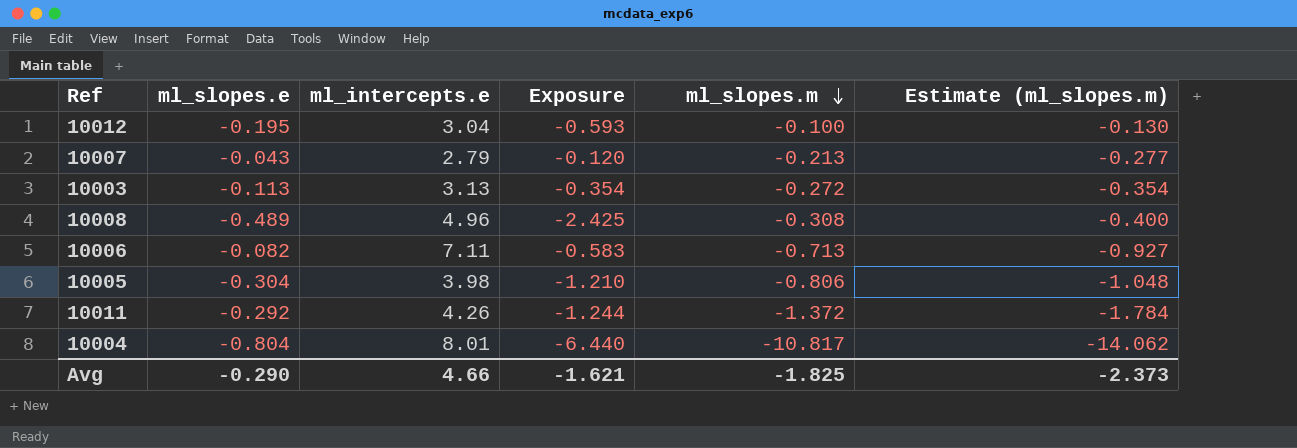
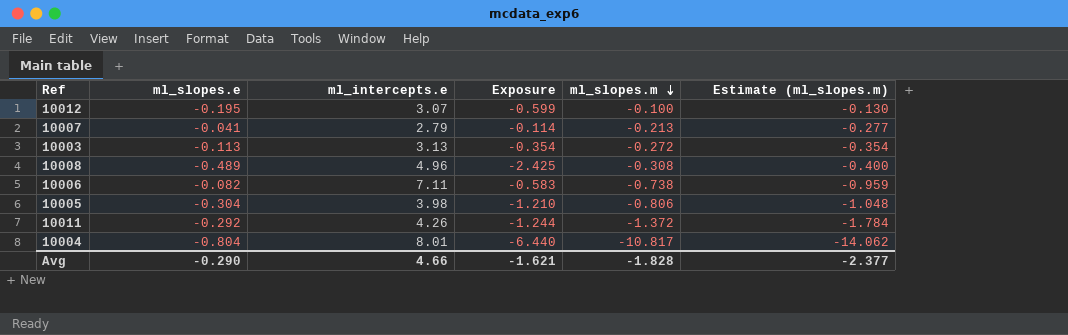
10012 | ml_intercepts.e: 3.04 -> 3.07
10012 | Exposure: -0.593 -> -0.599
10007 | ml_slopes.e: -0.043 -> -0.041
10007 | Exposure: -0.120 -> -0.114
10006 | ml_slopes.m: -0.713 -> -0.738
10006 | Estimate (ml_slopes.m): -0.927 -> -0.959
Avg | ml_slopes.m: -1.825 -> -1.828
Avg | Estimate (ml_slopes.m): -2.373 -> -2.377

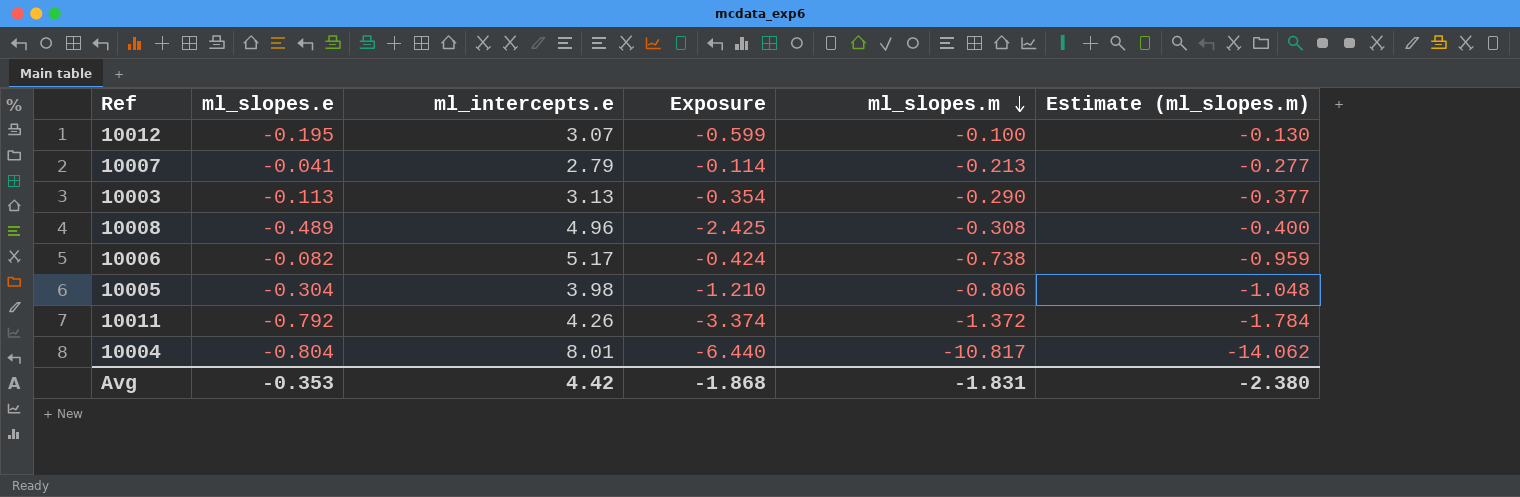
10003 | ml_slopes.m: -0.272 -> -0.290
10003 | Estimate (ml_slopes.m): -0.354 -> -0.377
10006 | ml_intercepts.e: 7.11 -> 5.17
10006 | Exposure: -0.583 -> -0.424
10011 | ml_slopes.e: -0.292 -> -0.792
10011 | Exposure: -1.244 -> -3.374
Avg | ml_slopes.e: -0.290 -> -0.353
Avg | ml_intercepts.e: 4.66 -> 4.42
Avg | Exposure: -1.621 -> -1.868
Avg | ml_slopes.m: -1.828 -> -1.831
Avg | Estimate (ml_slopes.m): -2.377 -> -2.380

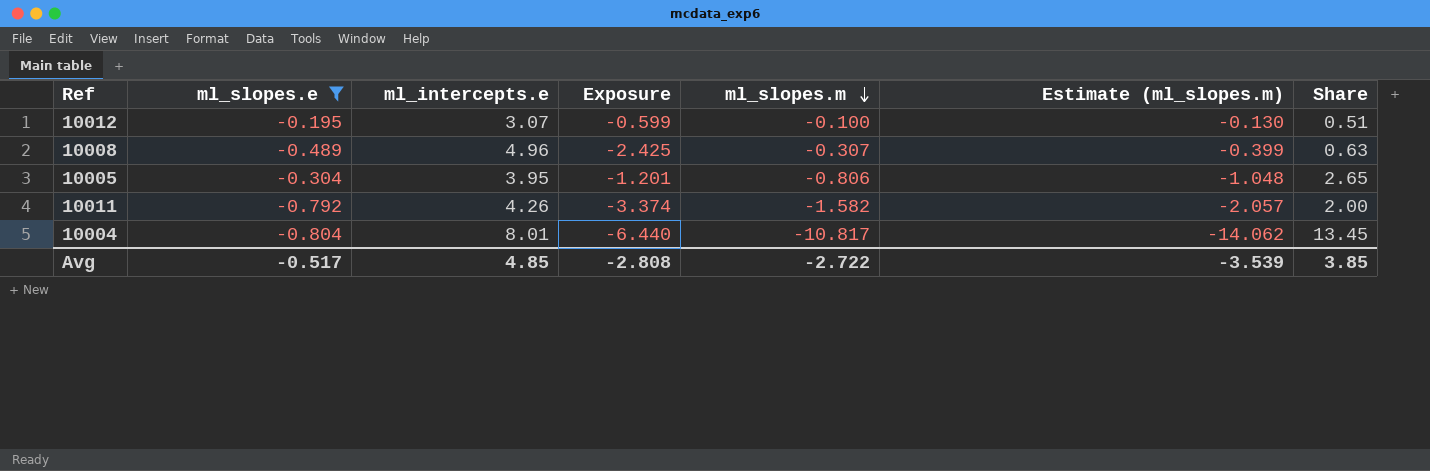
filter: none -> ml_slopes.e <= -0.195
column Share | formula: none -> [ml_slopes.m] / [ml_slopes.e]
10008 | ml_slopes.m: -0.308 -> -0.307
10008 | Estimate (ml_slopes.m): -0.400 -> -0.399
10005 | ml_intercepts.e: 3.98 -> 3.95
10005 | Exposure: -1.210 -> -1.201
10011 | ml_slopes.m: -1.372 -> -1.582
10011 | Estimate (ml_slopes.m): -1.784 -> -2.057
Avg | ml_slopes.e: -0.353 -> -0.517
Avg | ml_intercepts.e: 4.42 -> 4.85
Avg | Exposure: -1.868 -> -2.808
Avg | ml_slopes.m: -1.831 -> -2.722
Avg | Estimate (ml_slopes.m): -2.380 -> -3.539

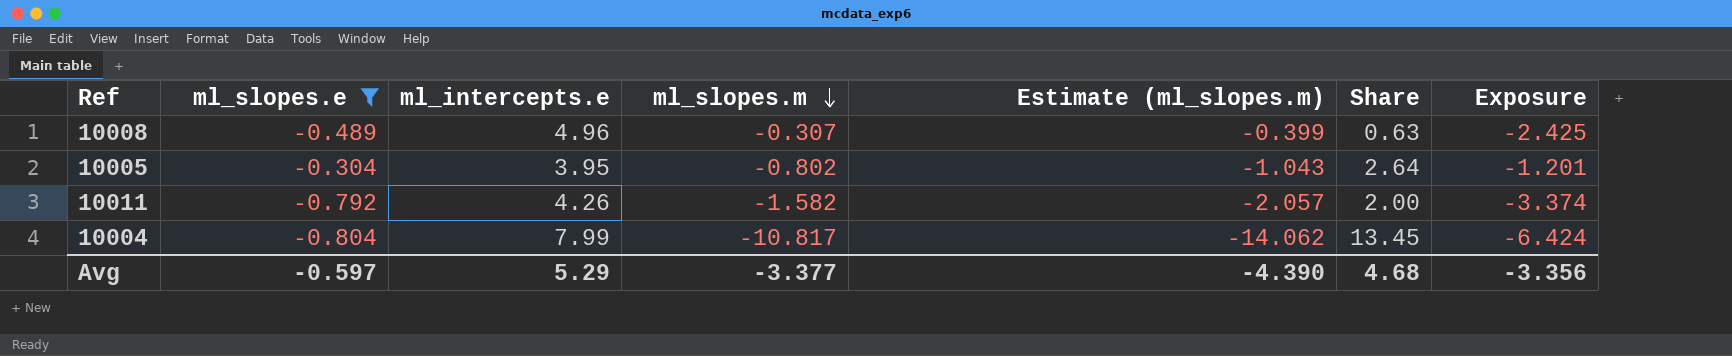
column Exposure | position: 4 -> 7
row 10012: -0.195 | 3.07 | -0.599 | -0.100 | -0.130 | 0.51 -> none
10005 | ml_slopes.m: -0.806 -> -0.802
10005 | Estimate (ml_slopes.m): -1.048 -> -1.043
10005 | Share: 2.65 -> 2.64
10004 | ml_intercepts.e: 8.01 -> 7.99
10004 | Exposure: -6.440 -> -6.424
Avg | ml_slopes.e: -0.517 -> -0.597
Avg | ml_intercepts.e: 4.85 -> 5.29
Avg | ml_slopes.m: -2.722 -> -3.377
Avg | Estimate (ml_slopes.m): -3.539 -> -4.390
Avg | Share: 3.85 -> 4.68
Avg | Exposure: -2.808 -> -3.356

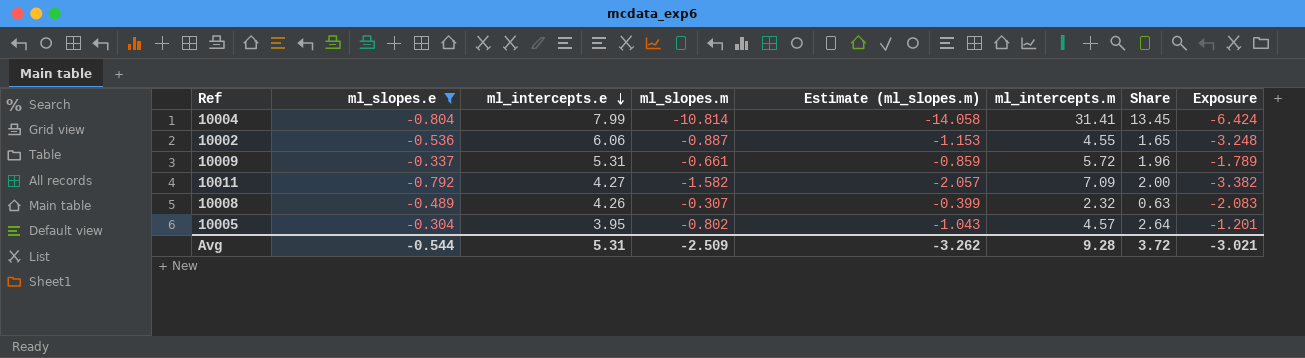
row order: ml_slopes.m descending -> ml_intercepts.e descending
column ml_intercepts.m | position: none -> 6
10004 | ml_slopes.m: -10.817 -> -10.814
10004 | Estimate (ml_slopes.m): -14.062 -> -14.058
row 10002: none -> -0.536 | 6.06 | -0.887 | -1.153 | 4.55 | 1.65 | -3.248
row 10009: none -> -0.337 | 5.31 | -0.661 | -0.859 | 5.72 | 1.96 | -1.789
10011 | ml_intercepts.e: 4.26 -> 4.27
10011 | Exposure: -3.374 -> -3.382
10008 | ml_intercepts.e: 4.96 -> 4.26
10008 | Exposure: -2.425 -> -2.083
Avg | ml_slopes.e: -0.597 -> -0.544
Avg | ml_intercepts.e: 5.29 -> 5.31
Avg | ml_slopes.m: -3.377 -> -2.509
Avg | Estimate (ml_slopes.m): -4.390 -> -3.262
Avg | Share: 4.68 -> 3.72
Avg | Exposure: -3.356 -> -3.021

